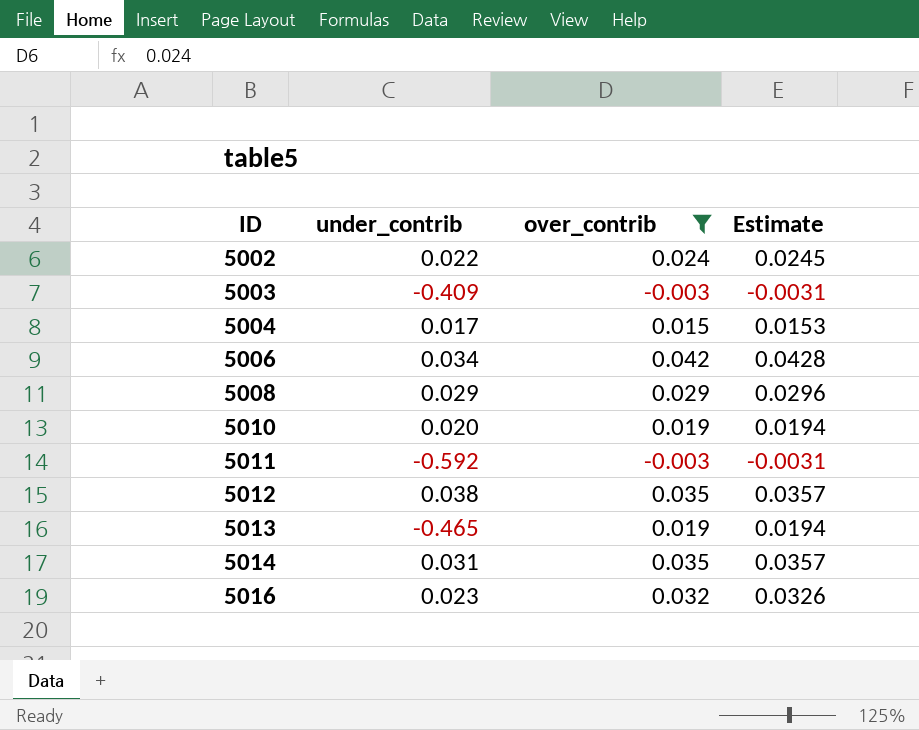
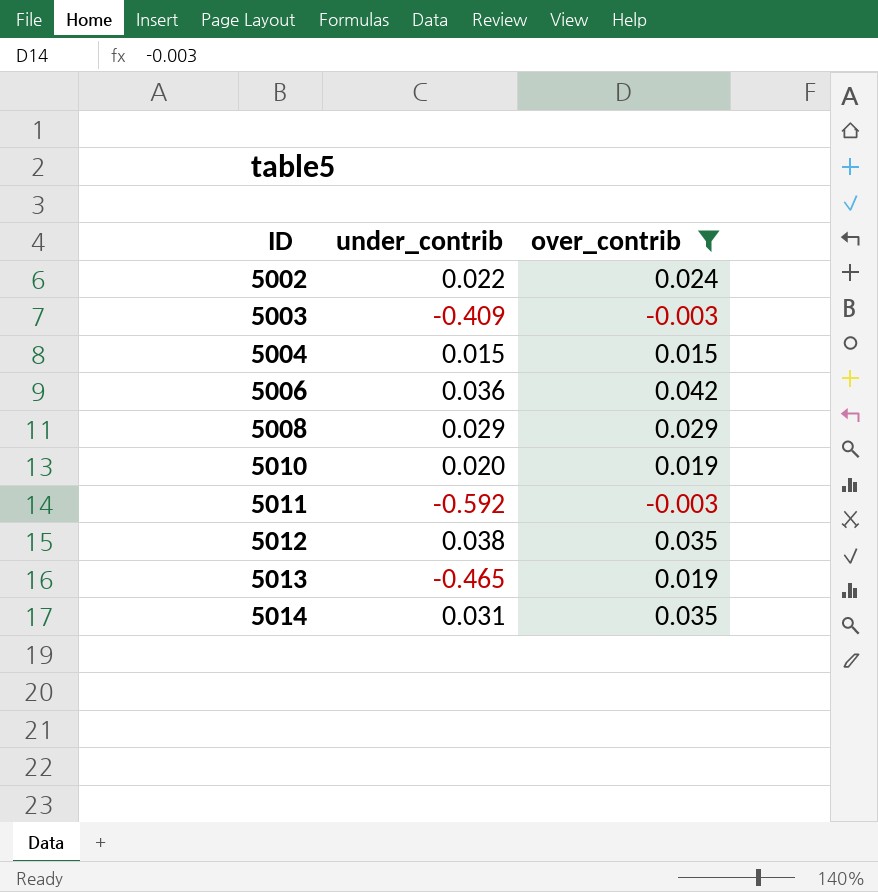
column Estimate | formula: [over_contrib] * 1.02 -> none
row 5016: 0.023 | 0.032 | 0.0326 -> none
5004 | under_contrib: 0.017 -> 0.015
5006 | under_contrib: 0.034 -> 0.036

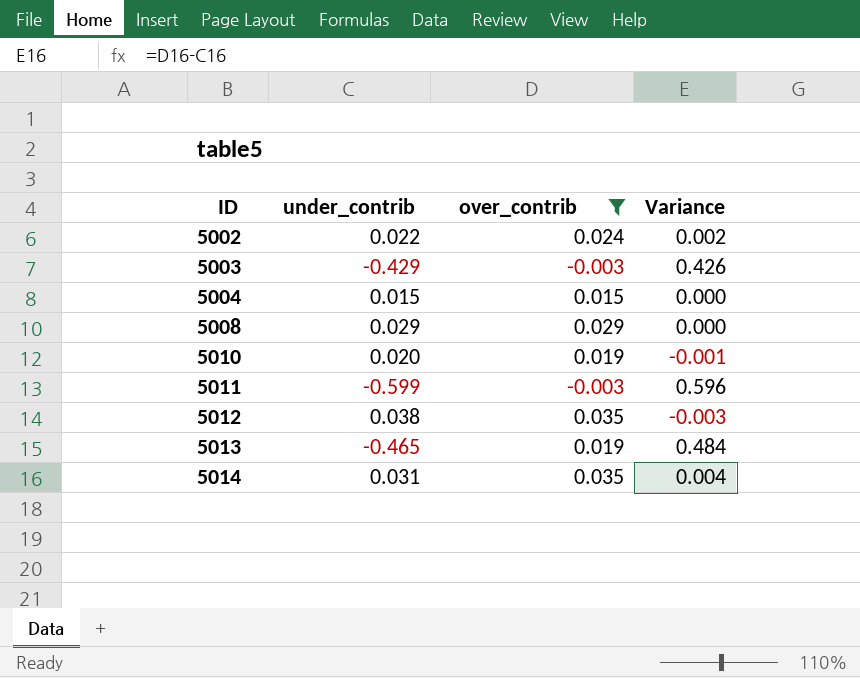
column Variance | formula: none -> [over_contrib] - [under_contrib]
row 5006: 0.036 | 0.042 -> none
5003 | under_contrib: -0.409 -> -0.429
5011 | under_contrib: -0.592 -> -0.599

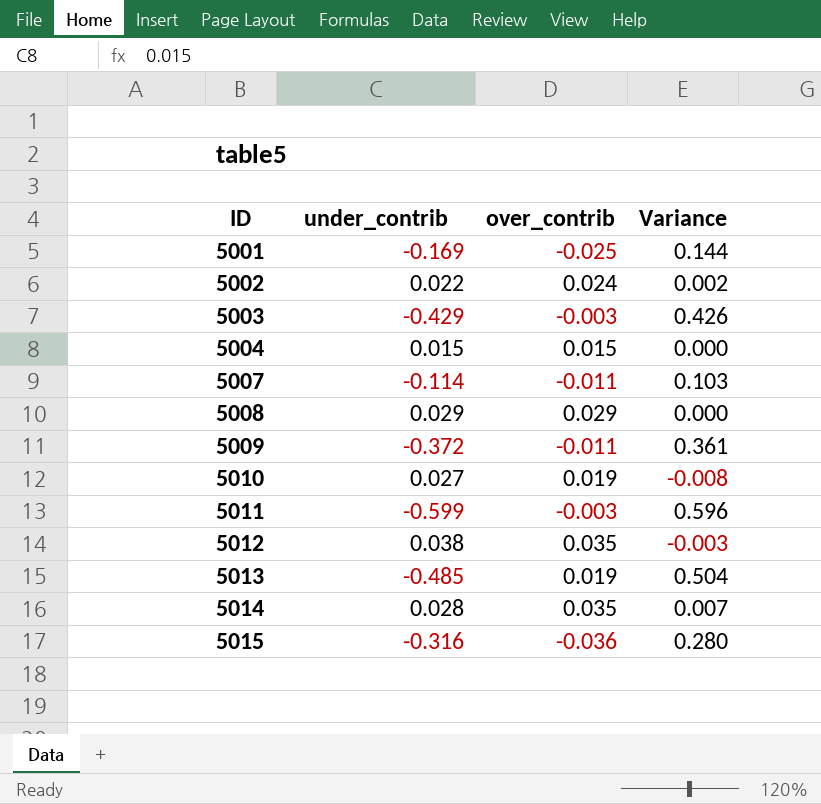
filter: over_contrib >= -0.003 -> none
5010 | under_contrib: 0.020 -> 0.027
5010 | Variance: -0.001 -> -0.008
5013 | under_contrib: -0.465 -> -0.485
5013 | Variance: 0.484 -> 0.504
5014 | under_contrib: 0.031 -> 0.028
5014 | Variance: 0.004 -> 0.007

